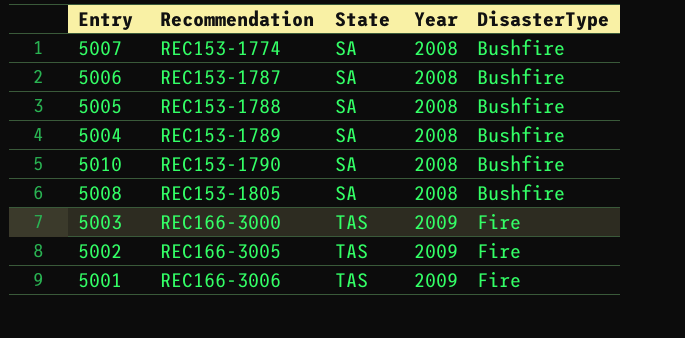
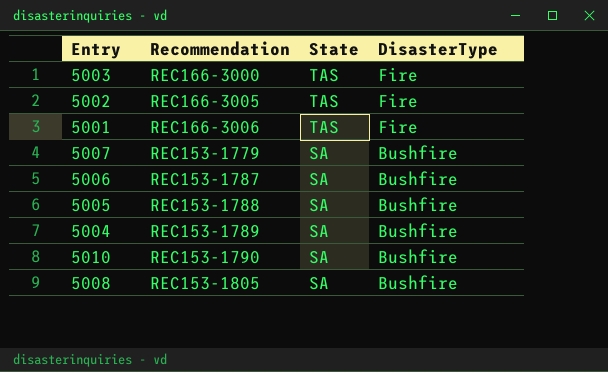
row order: Recommendation ascending -> State descending
column Year | position: 4 -> none
5007 | Recommendation: REC153-1774 -> REC153-1779

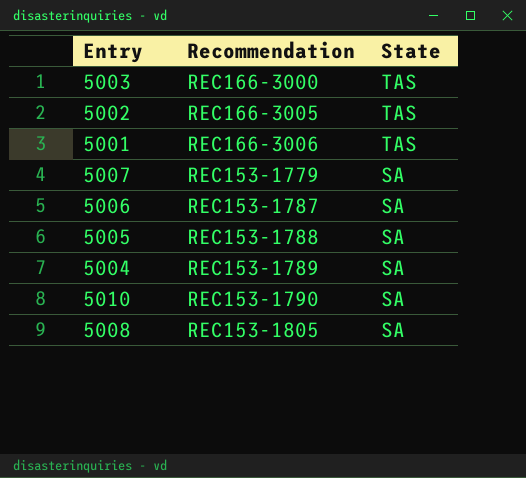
column DisasterType | position: 4 -> none

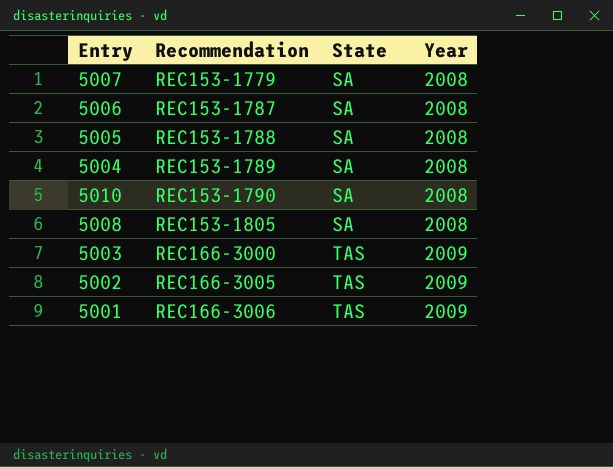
row order: State descending -> Recommendation ascending
column Year | position: none -> 4

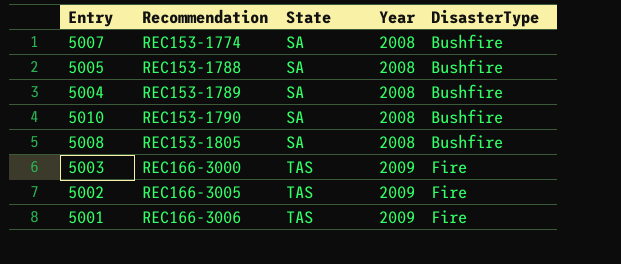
column DisasterType | position: none -> 5
row 5006: REC153-1787 | SA | 2008 -> none
5007 | Recommendation: REC153-1779 -> REC153-1774

